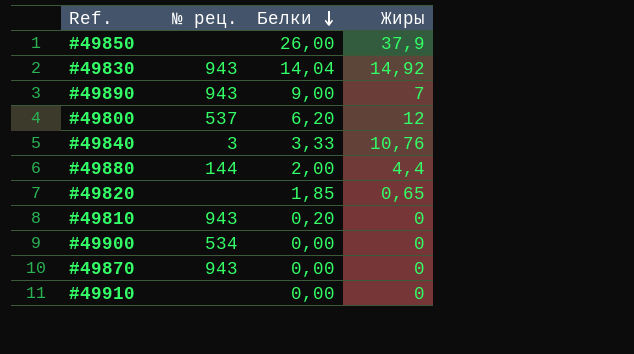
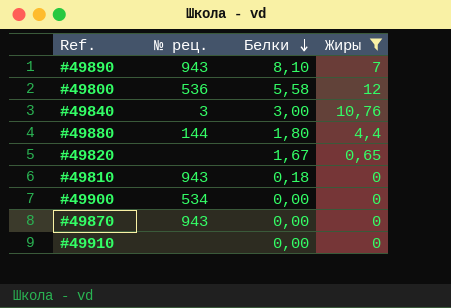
filter: none -> Жиры <= 12
#49890 | Белки: 9,00 -> 8,10
#49800 | № рец.: 537 -> 536
#49800 | Белки: 6,20 -> 5,58
#49840 | Белки: 3,33 -> 3,00
#49880 | Белки: 2,00 -> 1,80
#49820 | Белки: 1,85 -> 1,67
#49810 | Белки: 0,20 -> 0,18

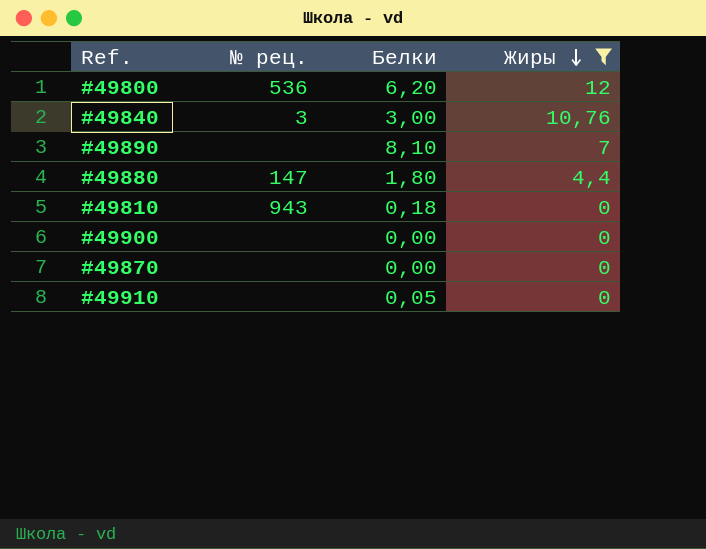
row order: Белки descending -> Жиры descending
row #49820: none | 1,67 | 0,65 -> none
#49800 | Белки: 5,58 -> 6,20
#49890 | № рец.: 943 -> none
#49880 | № рец.: 144 -> 147
#49900 | № рец.: 534 -> none
#49870 | № рец.: 943 -> none
#49910 | Белки: 0,00 -> 0,05

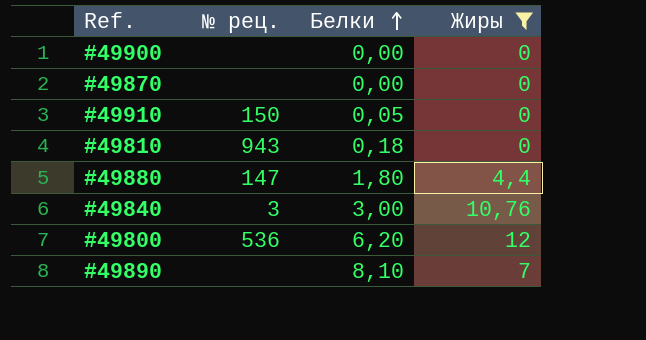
row order: Жиры descending -> Белки ascending
#49910 | № рец.: none -> 150

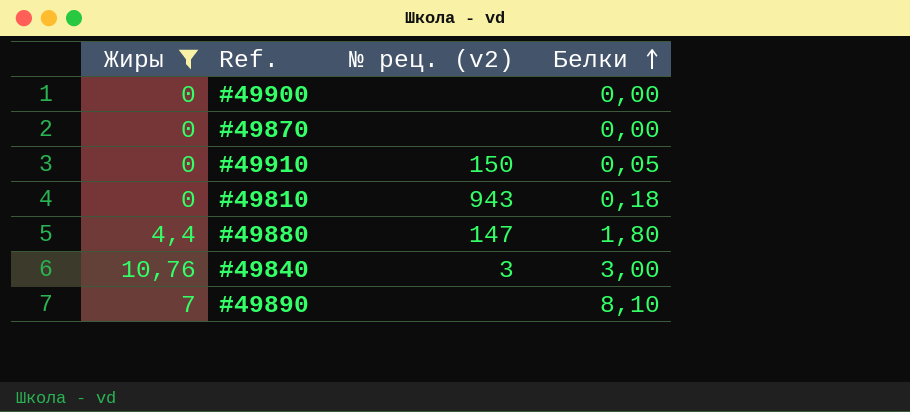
column Жиры | position: 4 -> 1
column name: № рец. -> № рец. (v2)
row #49800: 536 | 6,20 | 12 -> none

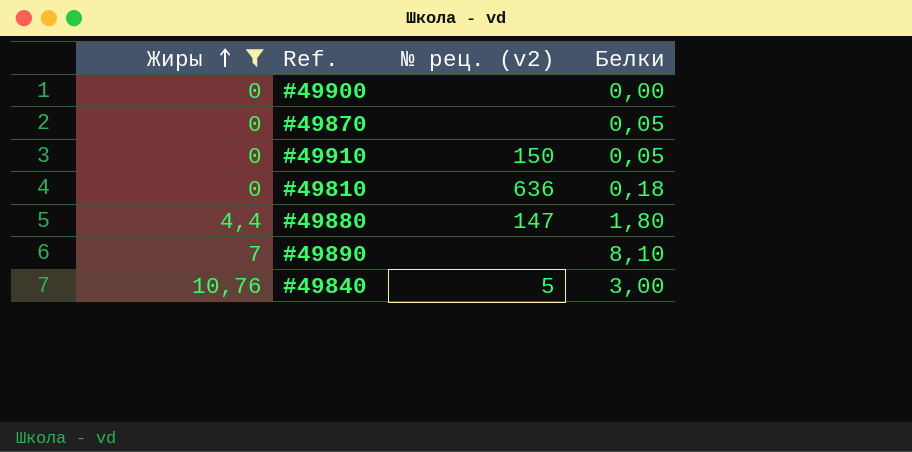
row order: Белки ascending -> Жиры ascending
#49870 | Белки: 0,00 -> 0,05
#49810 | № рец. (v2): 943 -> 636
#49840 | № рец. (v2): 3 -> 5

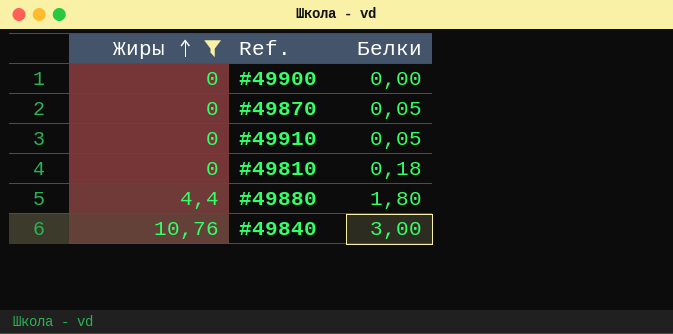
column № рец. (v2) | position: 3 -> none
row #49890: 7 | none | 8,10 -> none

